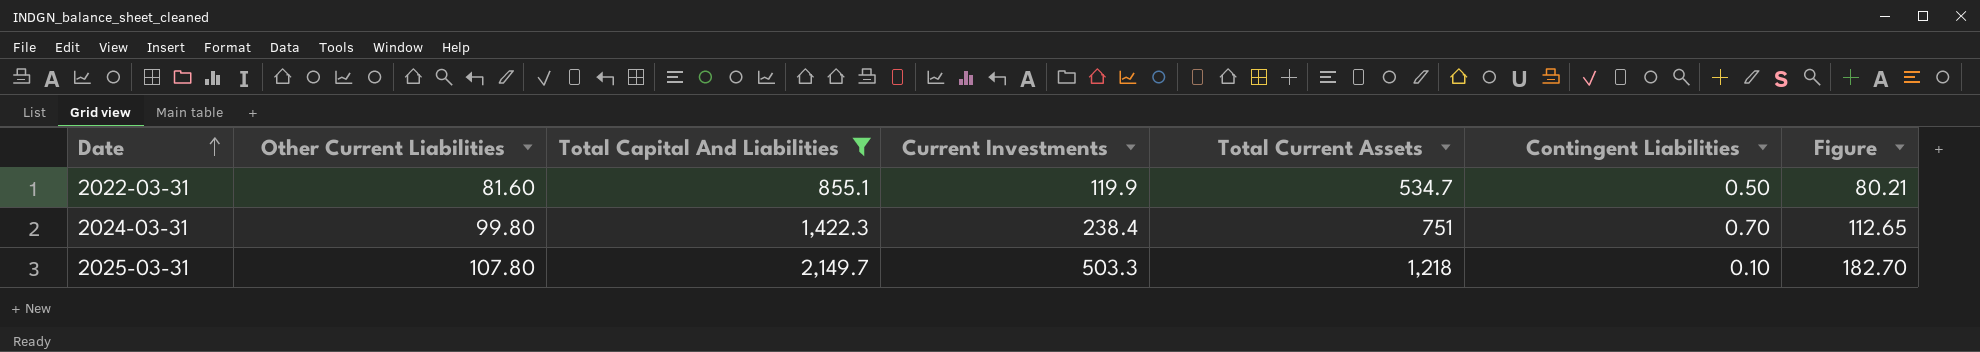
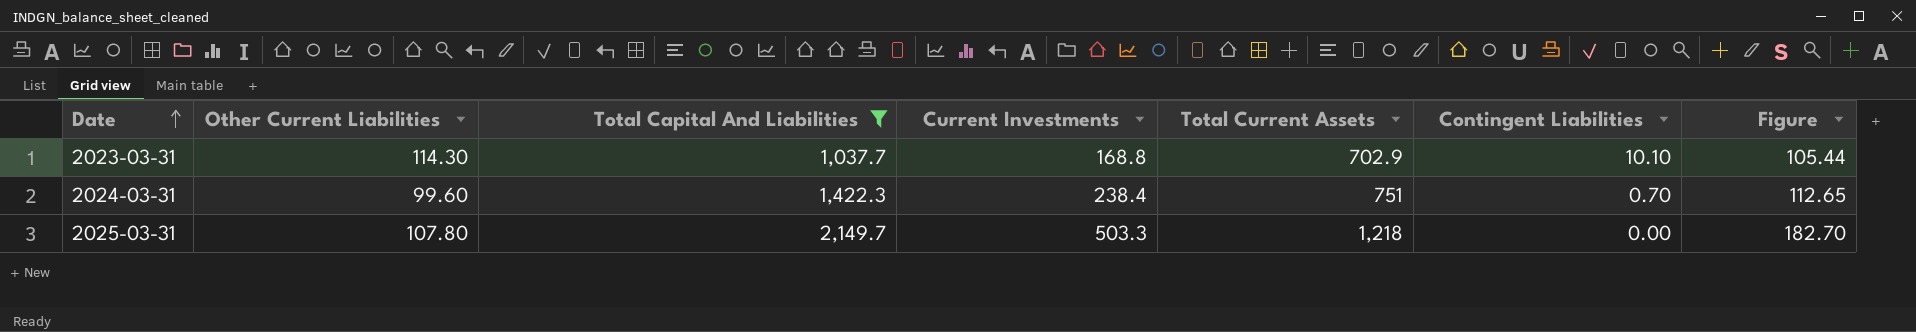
row 2022-03-31: 81.60 | 855.1 | 119.9 | 534.7 | 0.50 | 80.21 -> none
row 2023-03-31: none -> 114.30 | 1,037.7 | 168.8 | 702.9 | 10.10 | 105.44
2024-03-31 | Other Current Liabilities: 99.80 -> 99.60
2025-03-31 | Contingent Liabilities: 0.10 -> 0.00

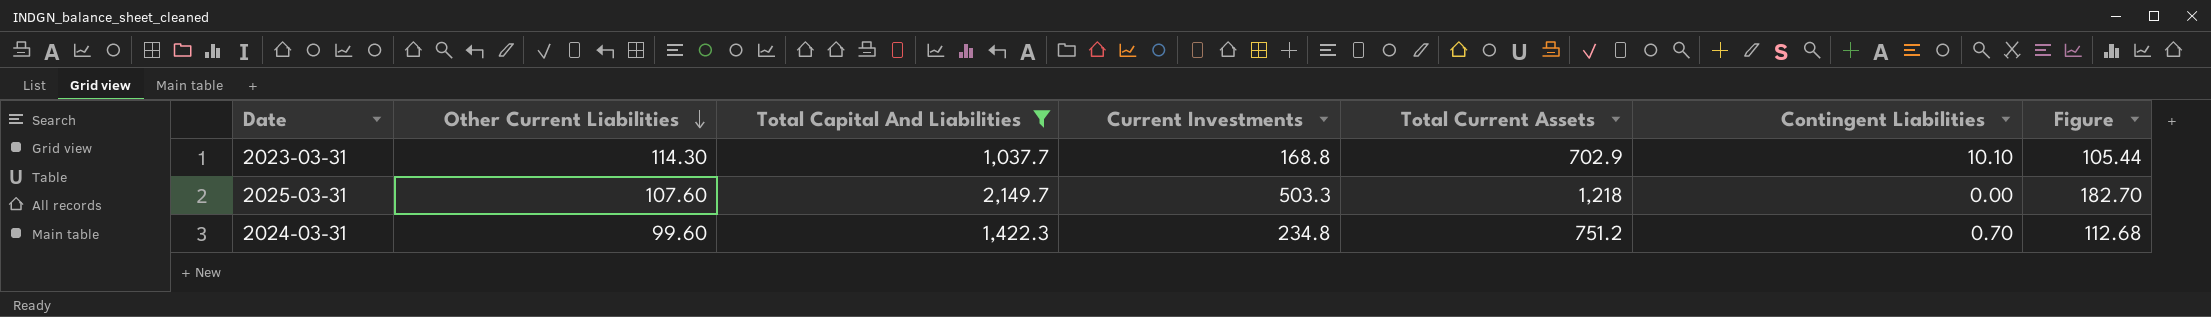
row order: Date ascending -> Other Current Liabilities descending
2025-03-31 | Other Current Liabilities: 107.80 -> 107.60
2024-03-31 | Current Investments: 238.4 -> 234.8
2024-03-31 | Total Current Assets: 751 -> 751.2
2024-03-31 | Figure: 112.65 -> 112.68

